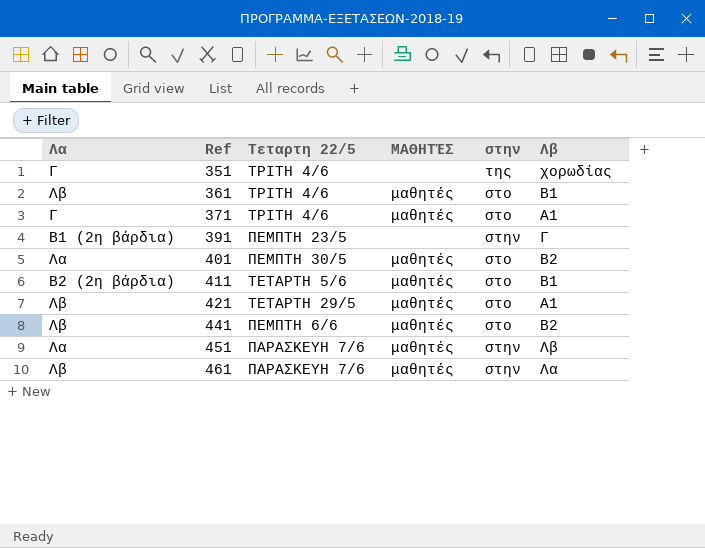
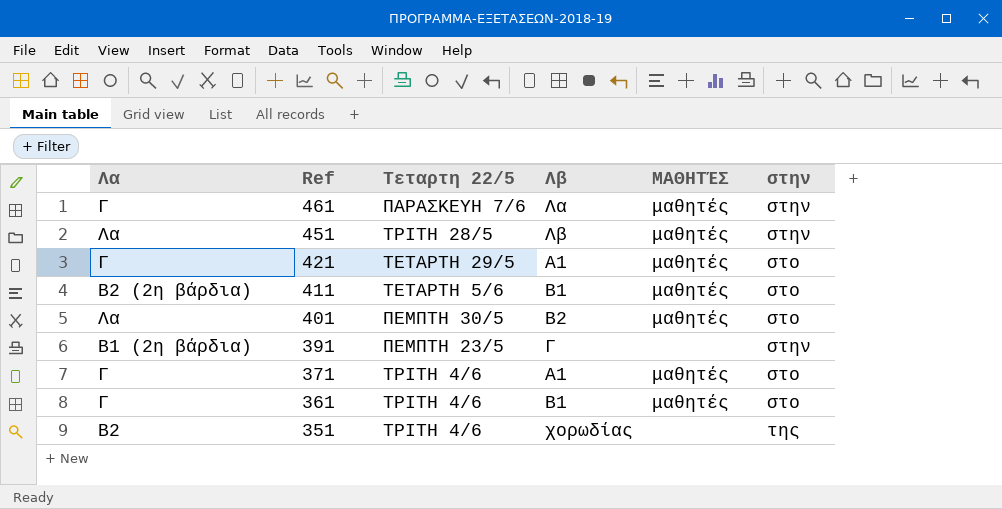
row order: Ref ascending -> Ref descending
column Λβ | position: 6 -> 4
row 441: Λβ | ΠΕΜΠΤΗ 6/6 | μαθητές | στο | Β2 -> none
461 | Λα: Λβ -> Γ
451 | Τεταρτη 22/5: ΠΑΡΑΣΚΕΥΗ 7/6 -> ΤΡΙΤΗ 28/5
421 | Λα: Λβ -> Γ
361 | Λα: Λβ -> Γ
351 | Λα: Γ -> Β2

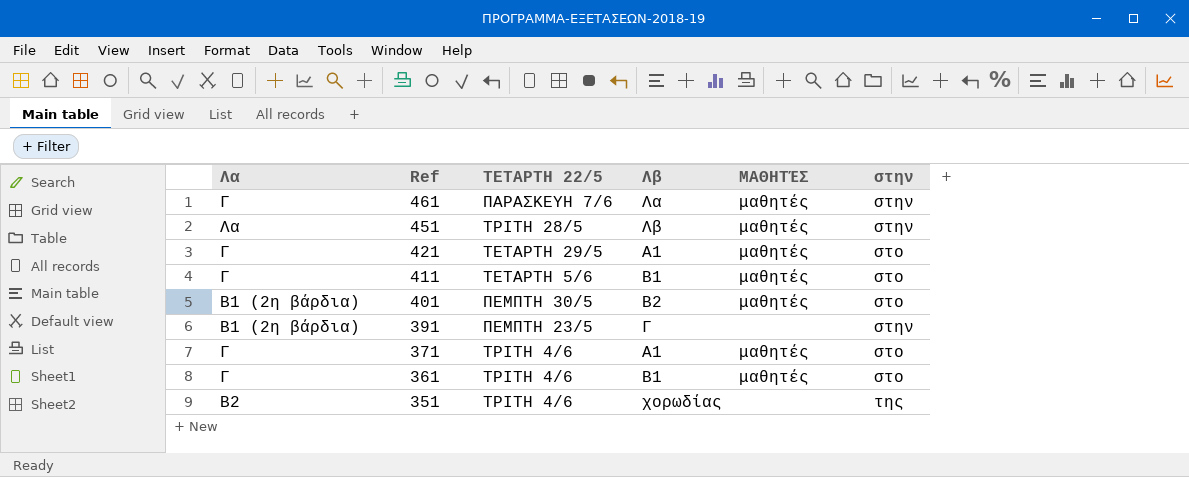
column name: Τεταρτη 22/5 -> ΤΕΤΑΡΤΗ 22/5
411 | Λα: Β2 (2η βάρδια) -> Γ
401 | Λα: Λα -> Β1 (2η βάρδια)

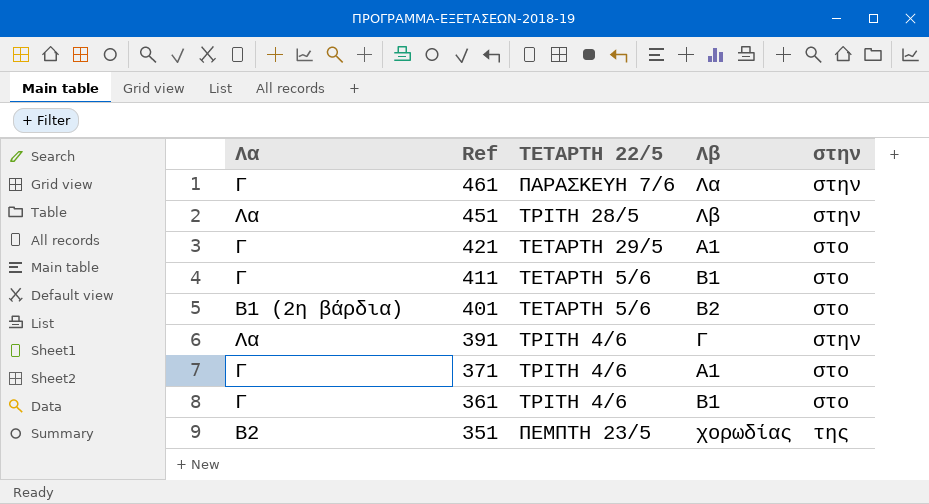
column ΜΑΘΗΤΈΣ | position: 5 -> none
401 | ΤΕΤΑΡΤΗ 22/5: ΠΕΜΠΤΗ 30/5 -> ΤΕΤΑΡΤΗ 5/6
391 | Λα: Β1 (2η βάρδια) -> Λα
391 | ΤΕΤΑΡΤΗ 22/5: ΠΕΜΠΤΗ 23/5 -> ΤΡΙΤΗ 4/6
351 | ΤΕΤΑΡΤΗ 22/5: ΤΡΙΤΗ 4/6 -> ΠΕΜΠΤΗ 23/5

